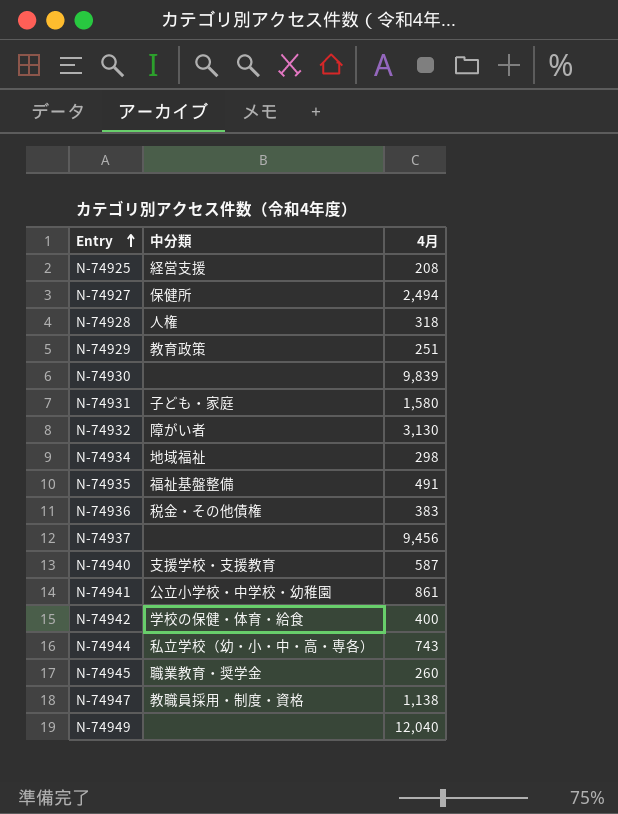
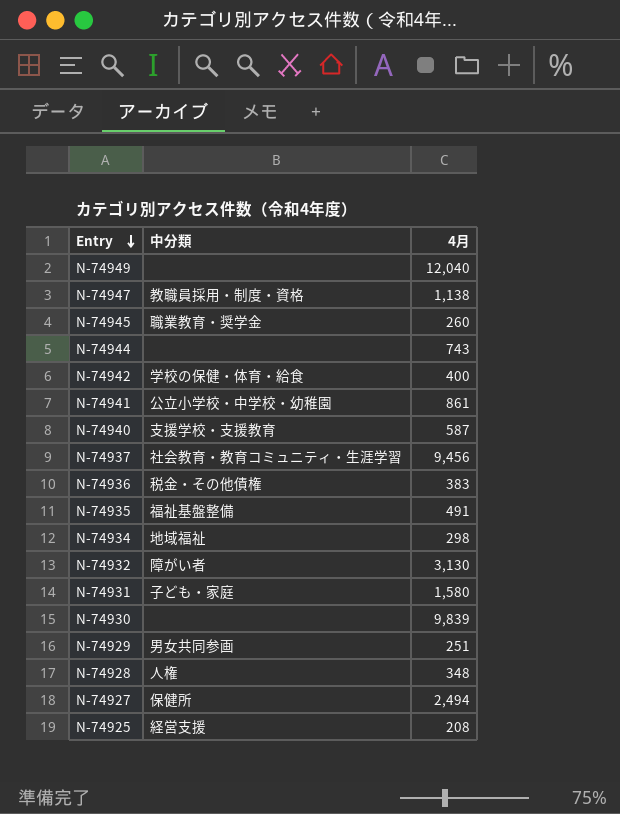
row order: Entry ascending -> Entry descending
N-74944 | 中分類: 私立学校（幼・小・中・高・専各） -> none
N-74937 | 中分類: none -> 社会教育・教育コミュニティ・生涯学習
N-74929 | 中分類: 教育政策 -> 男女共同参画
N-74928 | 4月: 318 -> 348

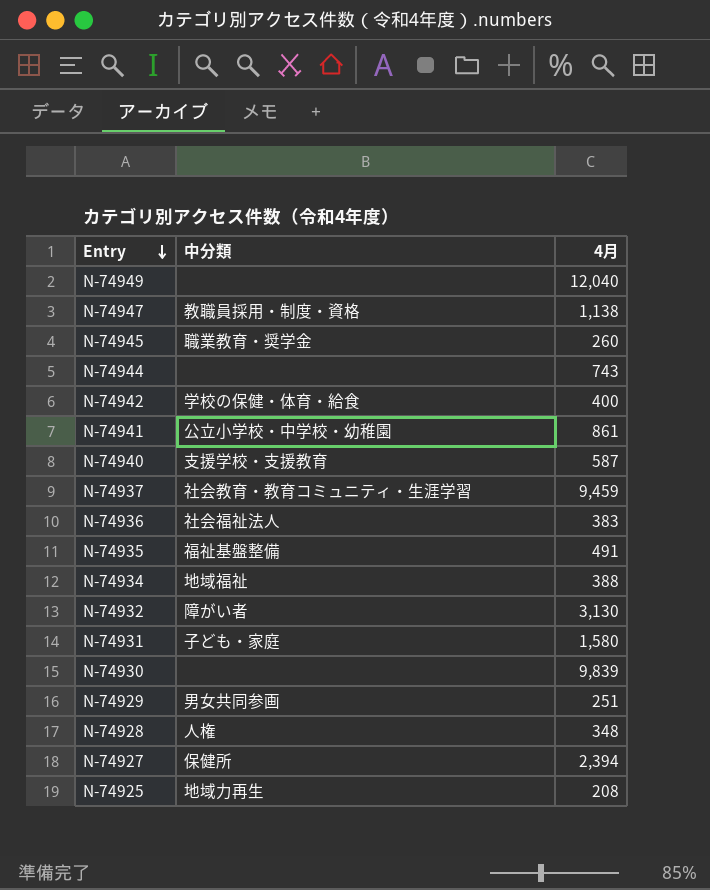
N-74937 | 4月: 9,456 -> 9,459
N-74936 | 中分類: 税金・その他債権 -> 社会福祉法人
N-74934 | 4月: 298 -> 388
N-74927 | 4月: 2,494 -> 2,394
N-74925 | 中分類: 経営支援 -> 地域力再生

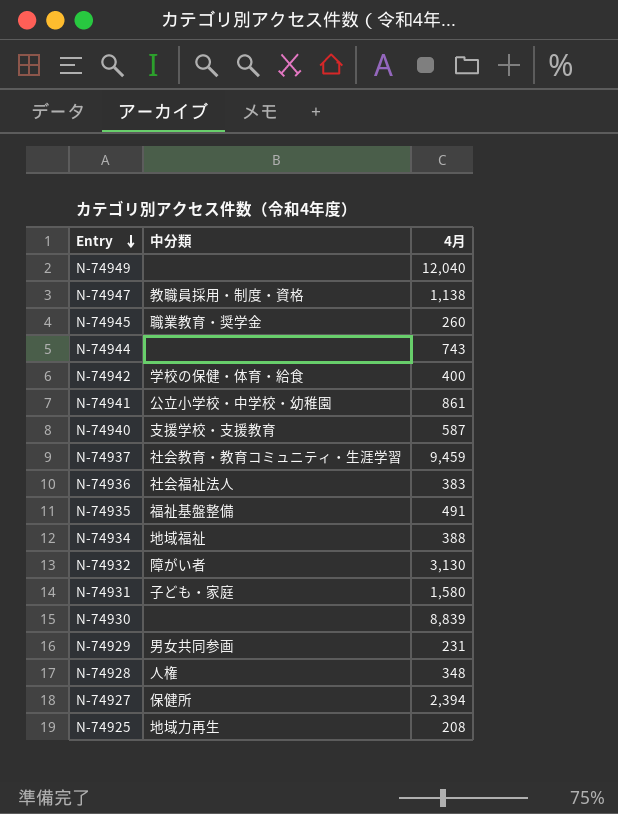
N-74930 | 4月: 9,839 -> 8,839
N-74929 | 4月: 251 -> 231

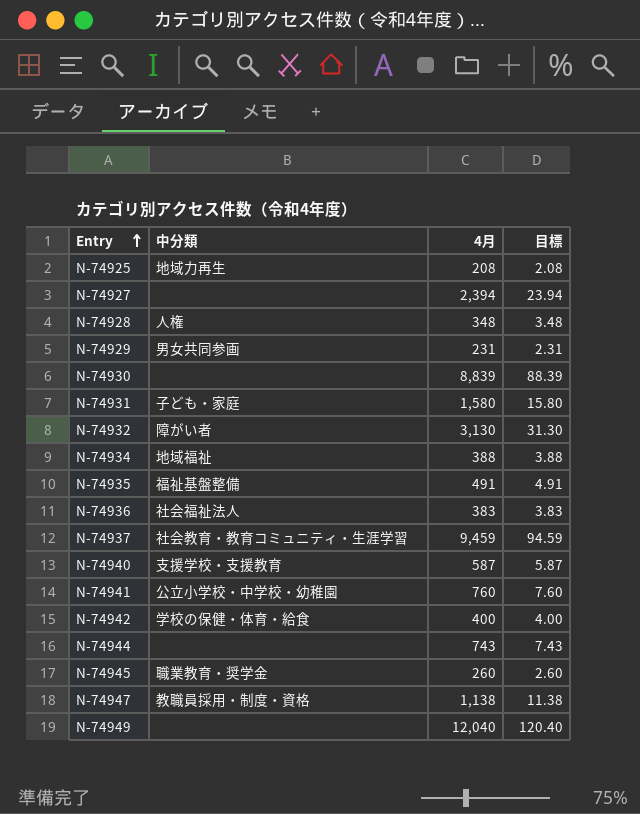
row order: Entry descending -> Entry ascending
column 目標 | formula: none -> [4月] * 0.01
N-74927 | 中分類: 保健所 -> none
N-74941 | 4月: 861 -> 760

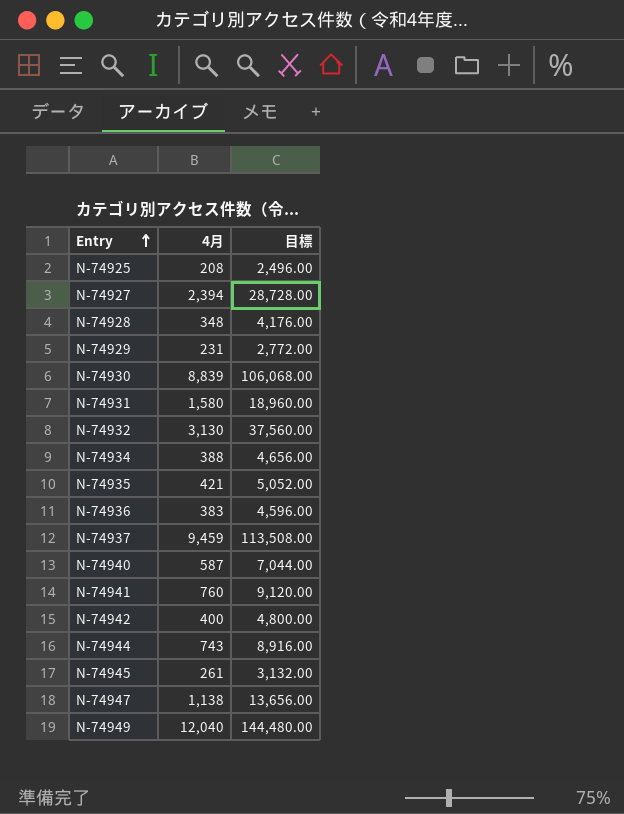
column 中分類 | position: 2 -> none
column 目標 | formula: [4月] * 0.01 -> [4月] * 12
N-74935 | 4月: 491 -> 421
N-74945 | 4月: 260 -> 261

